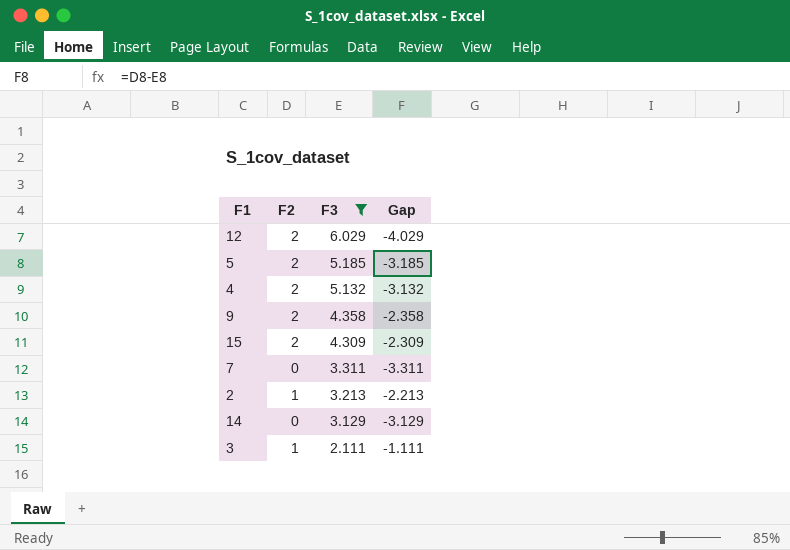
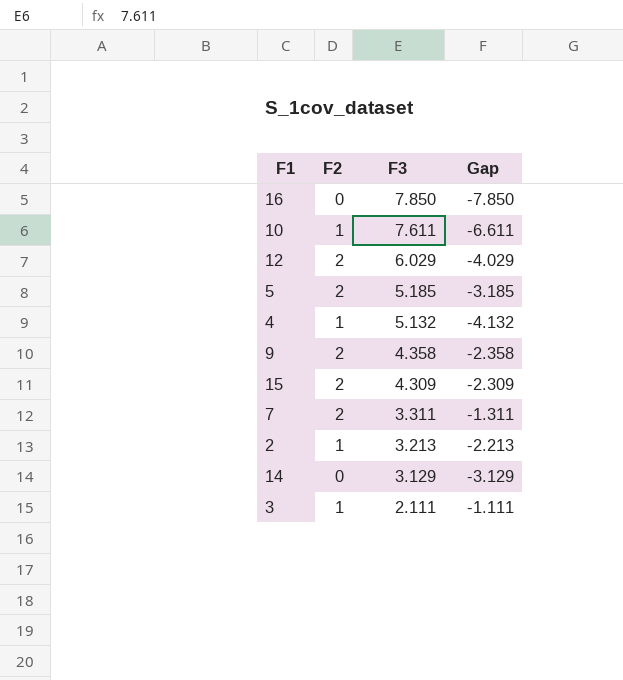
filter: F3 <= 6.029 -> none
4 | F2: 2 -> 1
4 | Gap: -3.132 -> -4.132
7 | F2: 0 -> 2
7 | Gap: -3.311 -> -1.311

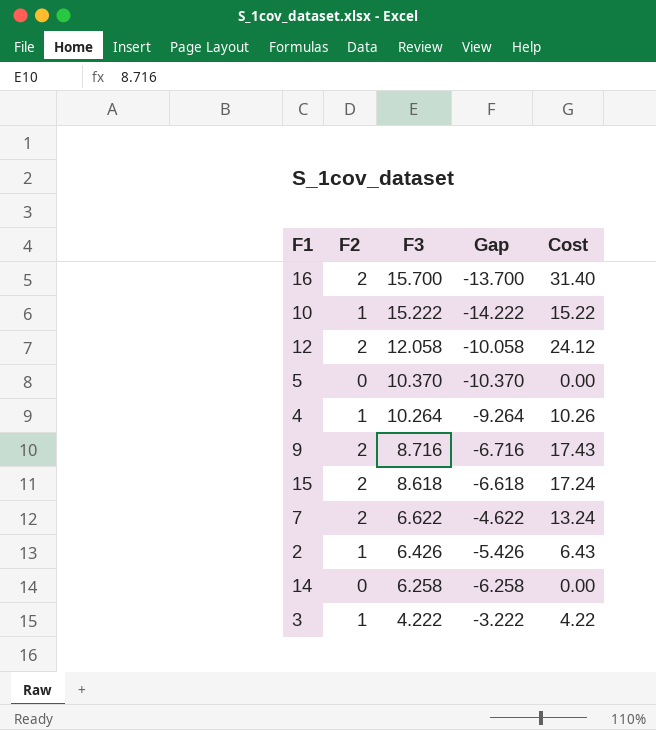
column Cost | formula: none -> [F2] * [F3]
16 | F2: 0 -> 2
16 | F3: 7.850 -> 15.700
16 | Gap: -7.850 -> -13.700
10 | F3: 7.611 -> 15.222
10 | Gap: -6.611 -> -14.222
12 | F3: 6.029 -> 12.058
12 | Gap: -4.029 -> -10.058
5 | F2: 2 -> 0
5 | F3: 5.185 -> 10.370
5 | Gap: -3.185 -> -10.370
4 | F3: 5.132 -> 10.264
4 | Gap: -4.132 -> -9.264
9 | F3: 4.358 -> 8.716
9 | Gap: -2.358 -> -6.716
15 | F3: 4.309 -> 8.618
15 | Gap: -2.309 -> -6.618
7 | F3: 3.311 -> 6.622
7 | Gap: -1.311 -> -4.622
2 | F3: 3.213 -> 6.426
2 | Gap: -2.213 -> -5.426
14 | F3: 3.129 -> 6.258
14 | Gap: -3.129 -> -6.258
3 | F3: 2.111 -> 4.222
3 | Gap: -1.111 -> -3.222

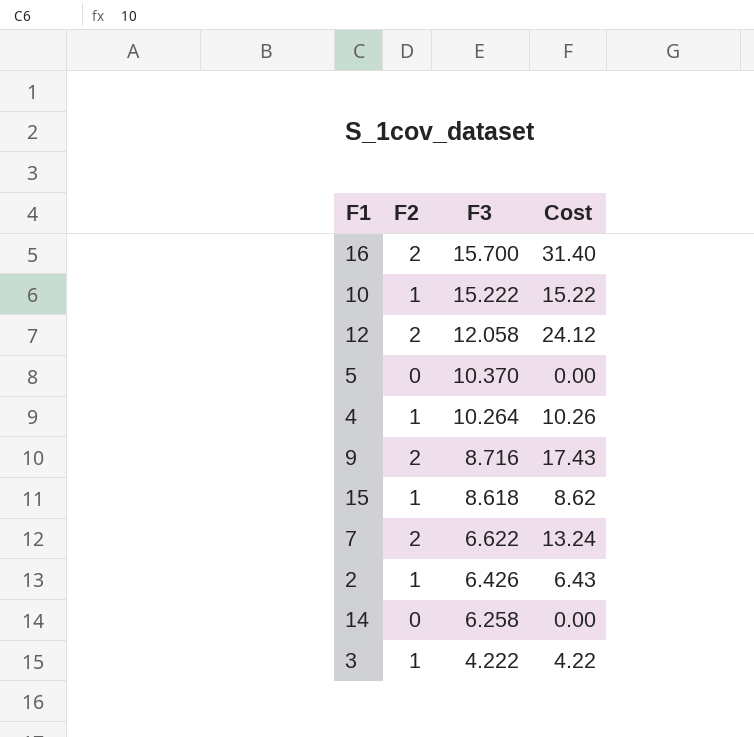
column Gap | formula: [F2] - [F3] -> none
15 | F2: 2 -> 1
15 | Cost: 17.24 -> 8.62

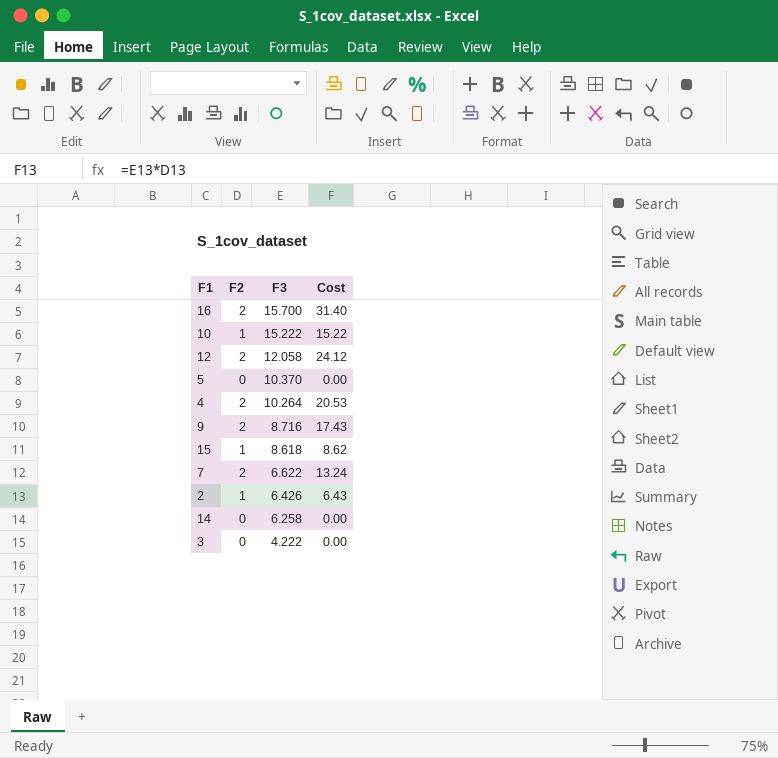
4 | F2: 1 -> 2
4 | Cost: 10.26 -> 20.53
3 | F2: 1 -> 0
3 | Cost: 4.22 -> 0.00

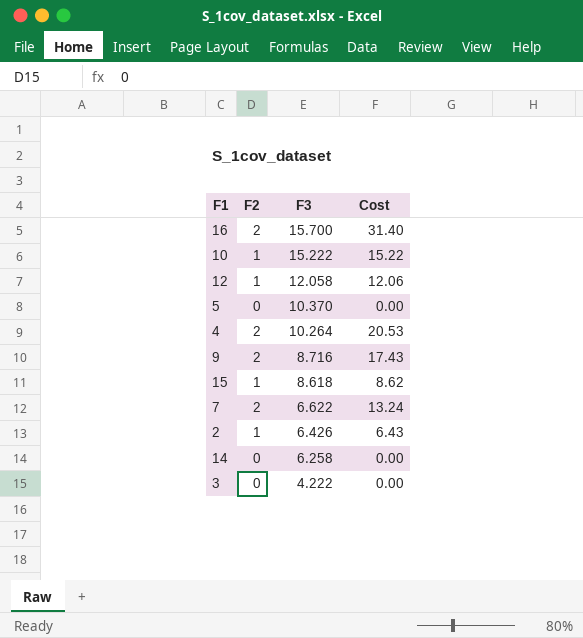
12 | F2: 2 -> 1
12 | Cost: 24.12 -> 12.06

